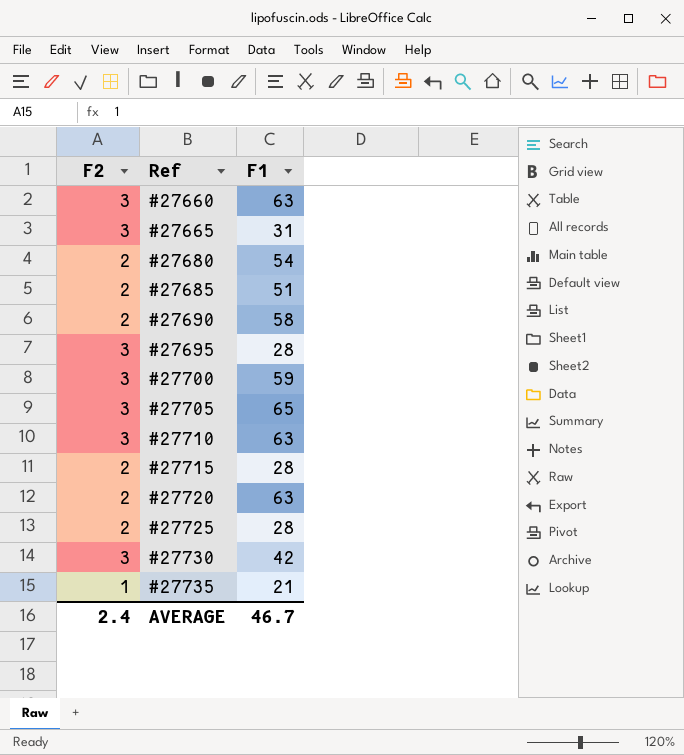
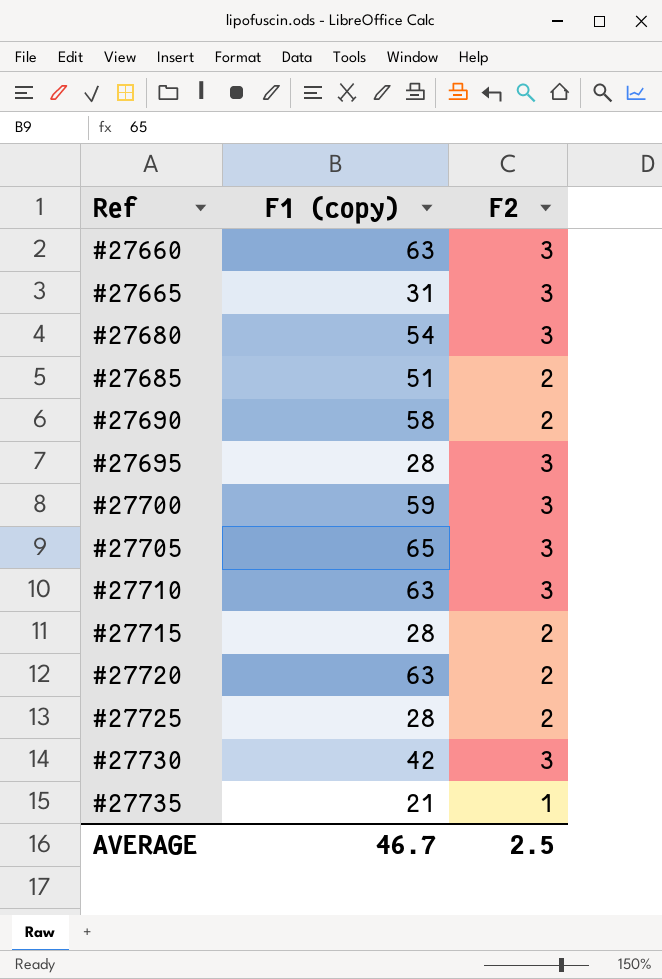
column name: F1 -> F1 (copy)
column F2 | position: 1 -> 3
#27680 | F2: 2 -> 3
AVERAGE | F2: 2.4 -> 2.5

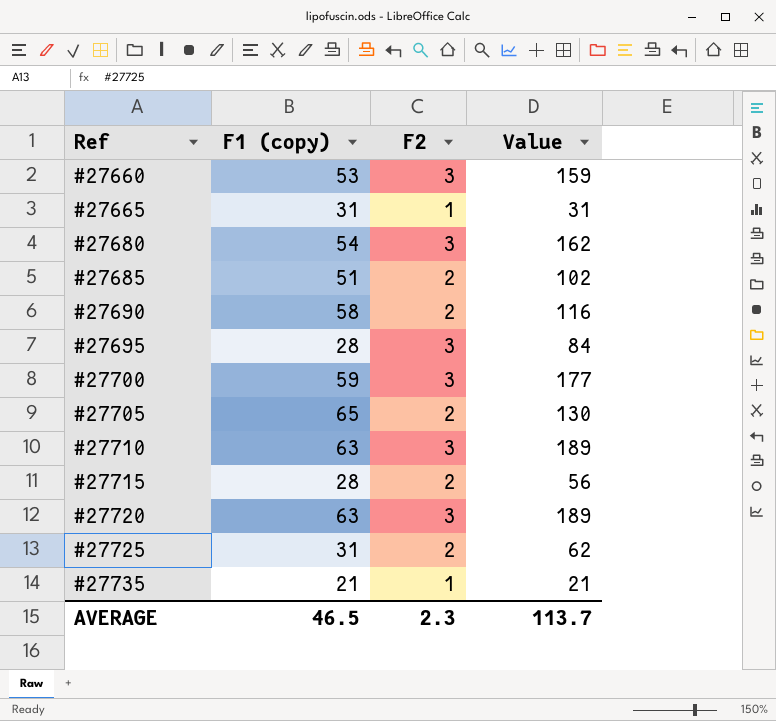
column Value | formula: none -> [F1 (copy)] * [F2]
row #27730: 42 | 3 -> none
#27660 | F1 (copy): 63 -> 53
#27665 | F2: 3 -> 1
#27705 | F2: 3 -> 2
#27720 | F2: 2 -> 3
#27725 | F1 (copy): 28 -> 31
AVERAGE | F1 (copy): 46.7 -> 46.5
AVERAGE | F2: 2.5 -> 2.3

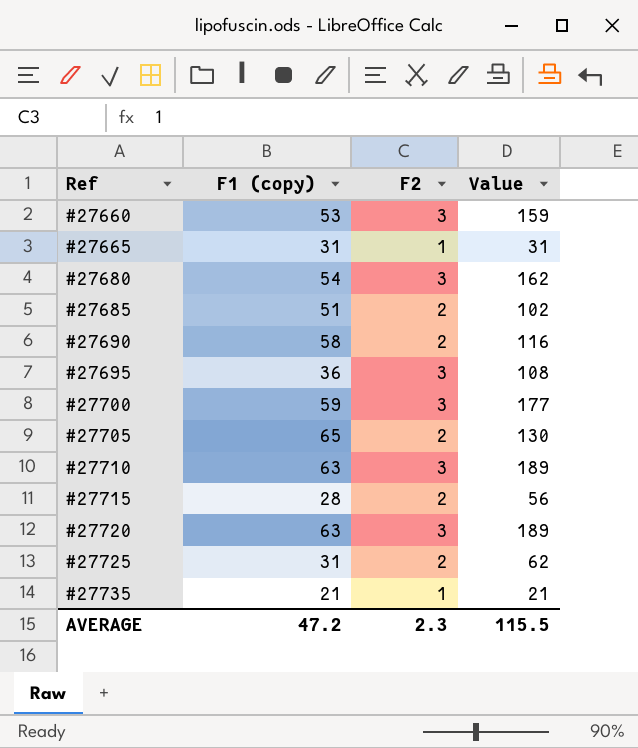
#27695 | F1 (copy): 28 -> 36
#27695 | Value: 84 -> 108
AVERAGE | F1 (copy): 46.5 -> 47.2
AVERAGE | Value: 113.7 -> 115.5

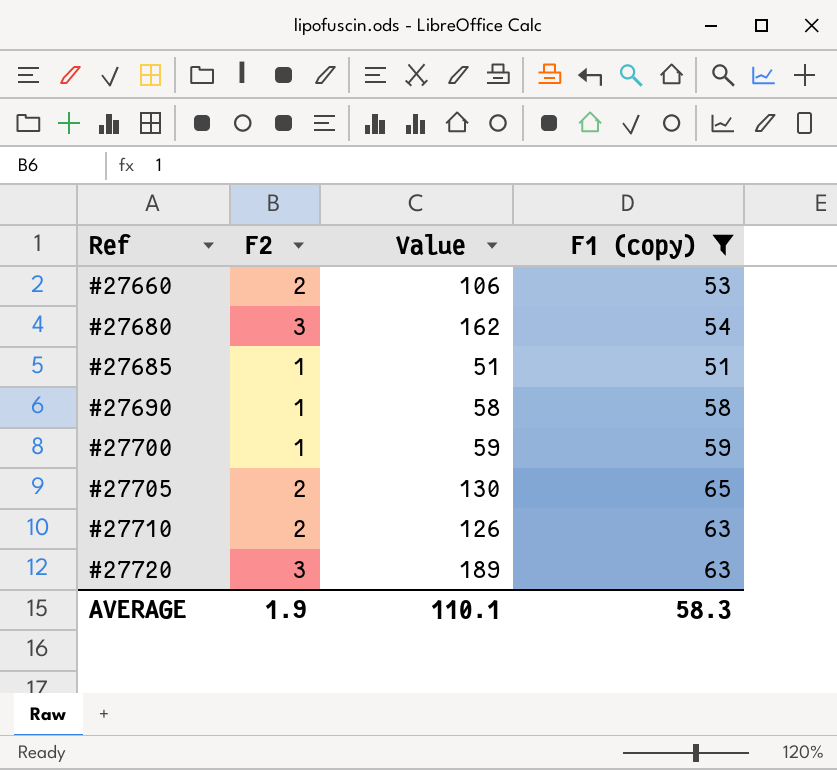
filter: none -> F1 (copy) >= 51
column F1 (copy) | position: 2 -> 4
#27660 | F2: 3 -> 2
#27660 | Value: 159 -> 106
#27685 | F2: 2 -> 1
#27685 | Value: 102 -> 51
#27690 | F2: 2 -> 1
#27690 | Value: 116 -> 58
#27700 | F2: 3 -> 1
#27700 | Value: 177 -> 59
#27710 | F2: 3 -> 2
#27710 | Value: 189 -> 126
AVERAGE | F2: 2.3 -> 1.9
AVERAGE | Value: 115.5 -> 110.1
AVERAGE | F1 (copy): 47.2 -> 58.3

